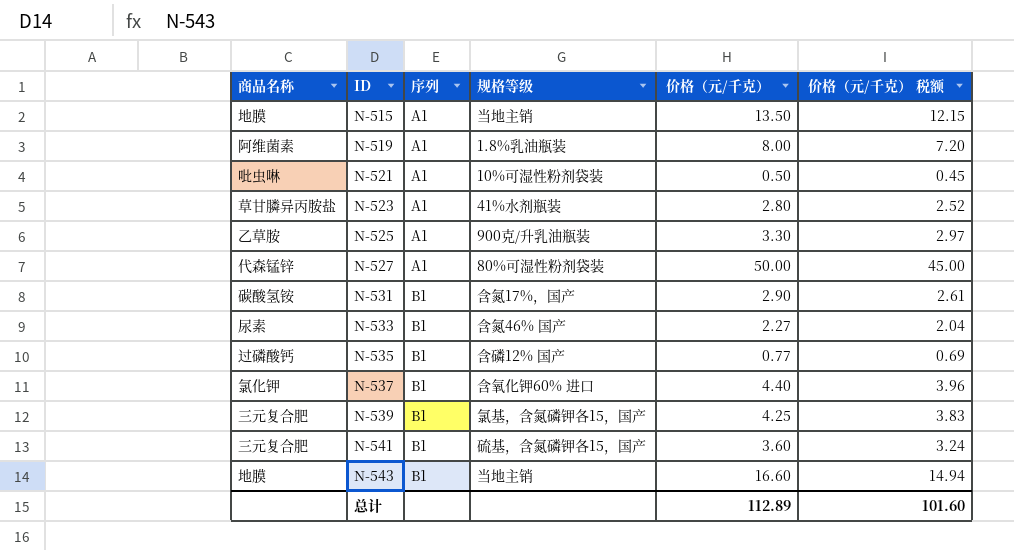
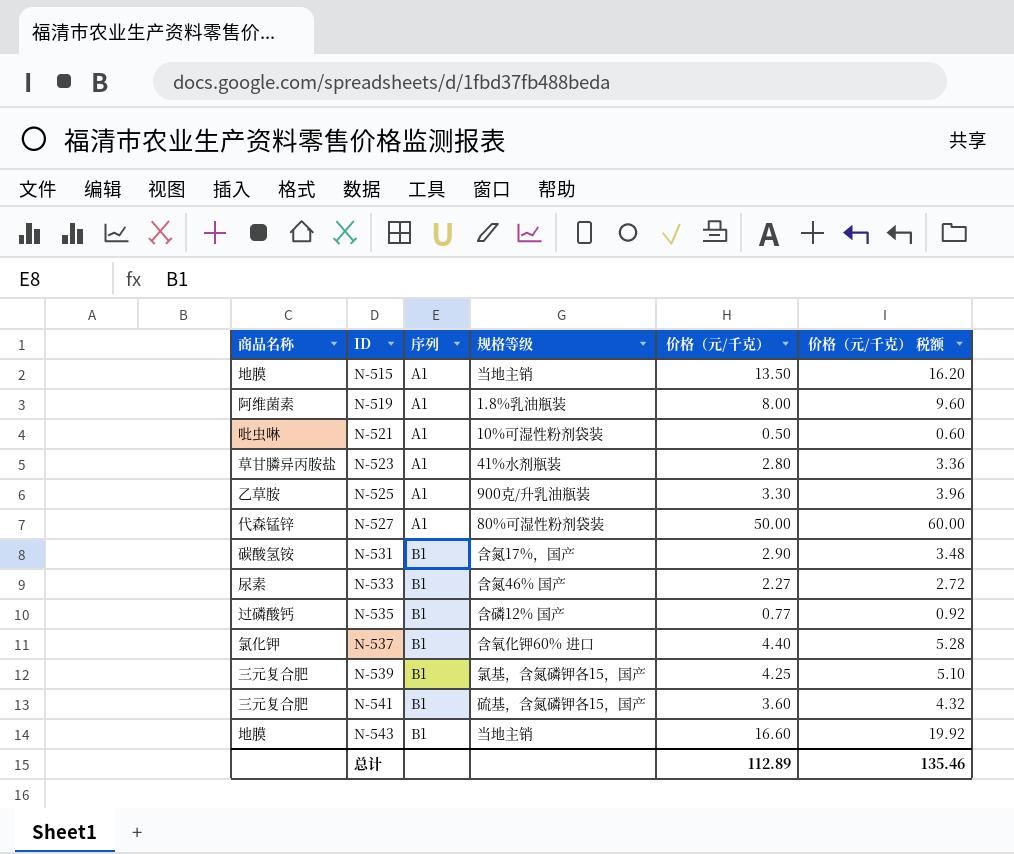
column 价格（元/千克） 税额 | formula: [价格（元/千克）] * 0.9 -> [价格（元/千克）] * 1.2
总计 | 价格（元/千克） 税额: 101.60 -> 135.46

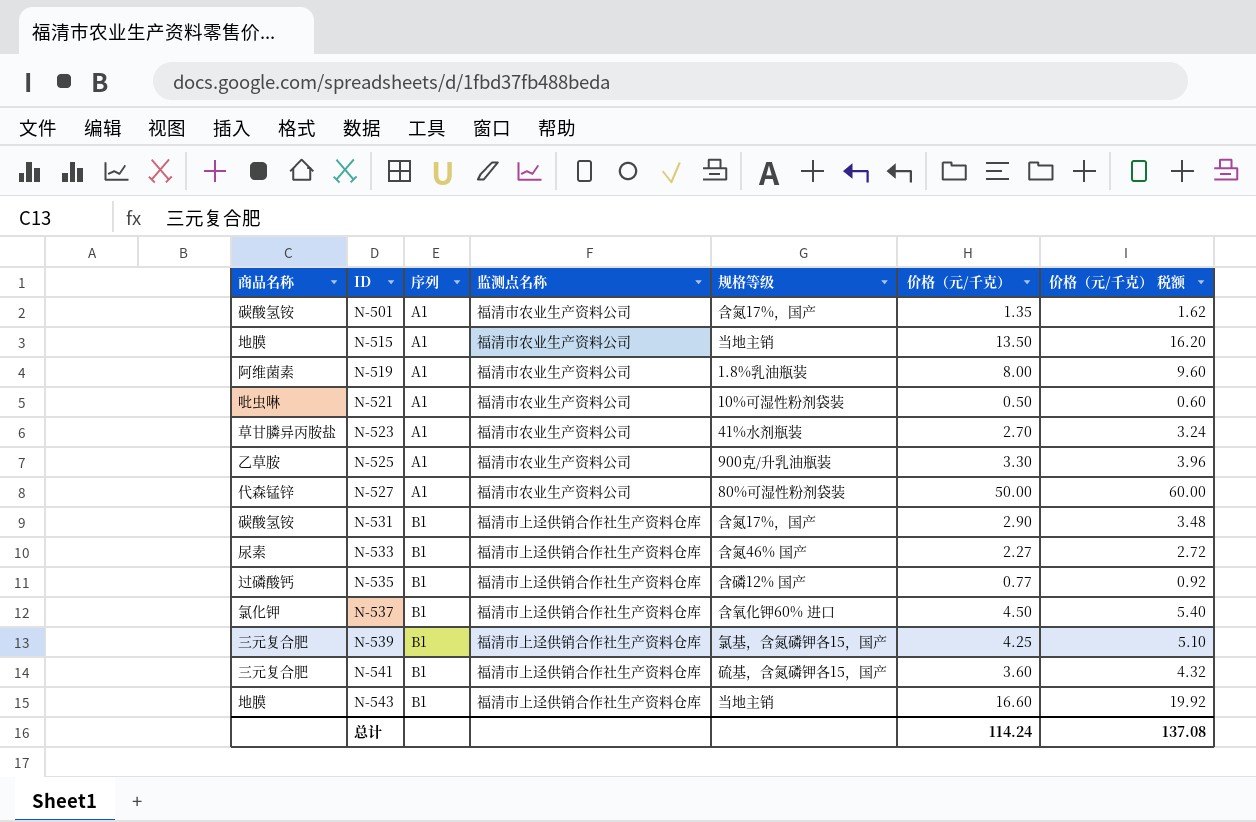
column 监测点名称 | position: none -> 4
row N-501: none -> 碳酸氢铵 | A1 | 福清市农业生产资料公司 | 含氮17%，国产 | 1.35 | 1.62
N-523 | 价格（元/千克）: 2.80 -> 2.70
N-523 | 价格（元/千克） 税额: 3.36 -> 3.24
N-537 | 价格（元/千克）: 4.40 -> 4.50
N-537 | 价格（元/千克） 税额: 5.28 -> 5.40
总计 | 价格（元/千克）: 112.89 -> 114.24
总计 | 价格（元/千克） 税额: 135.46 -> 137.08

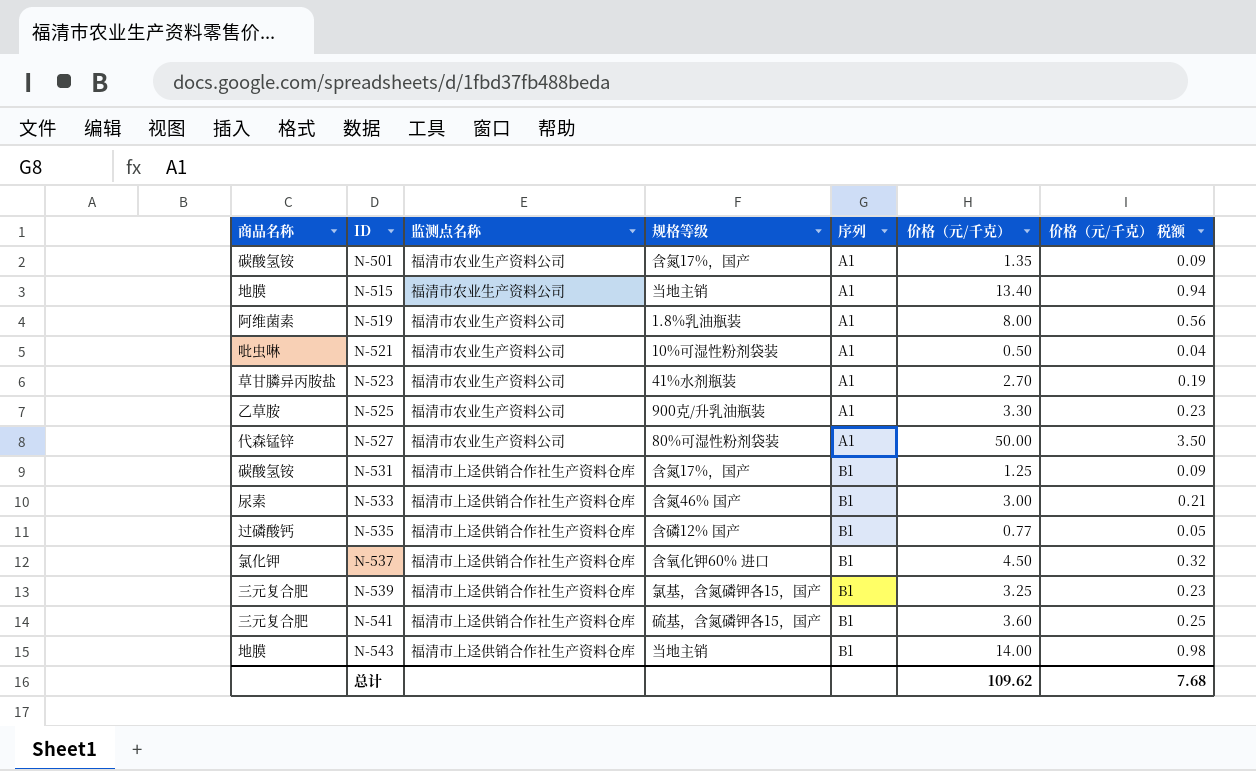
column 序列 | position: 3 -> 5
column 价格（元/千克） 税额 | formula: [价格（元/千克）] * 1.2 -> [价格（元/千克）] * 0.07
N-515 | 价格（元/千克）: 13.50 -> 13.40
N-531 | 价格（元/千克）: 2.90 -> 1.25
N-533 | 价格（元/千克）: 2.27 -> 3.00
N-539 | 价格（元/千克）: 4.25 -> 3.25
N-543 | 价格（元/千克）: 16.60 -> 14.00
总计 | 价格（元/千克）: 114.24 -> 109.62
总计 | 价格（元/千克） 税额: 137.08 -> 7.68

